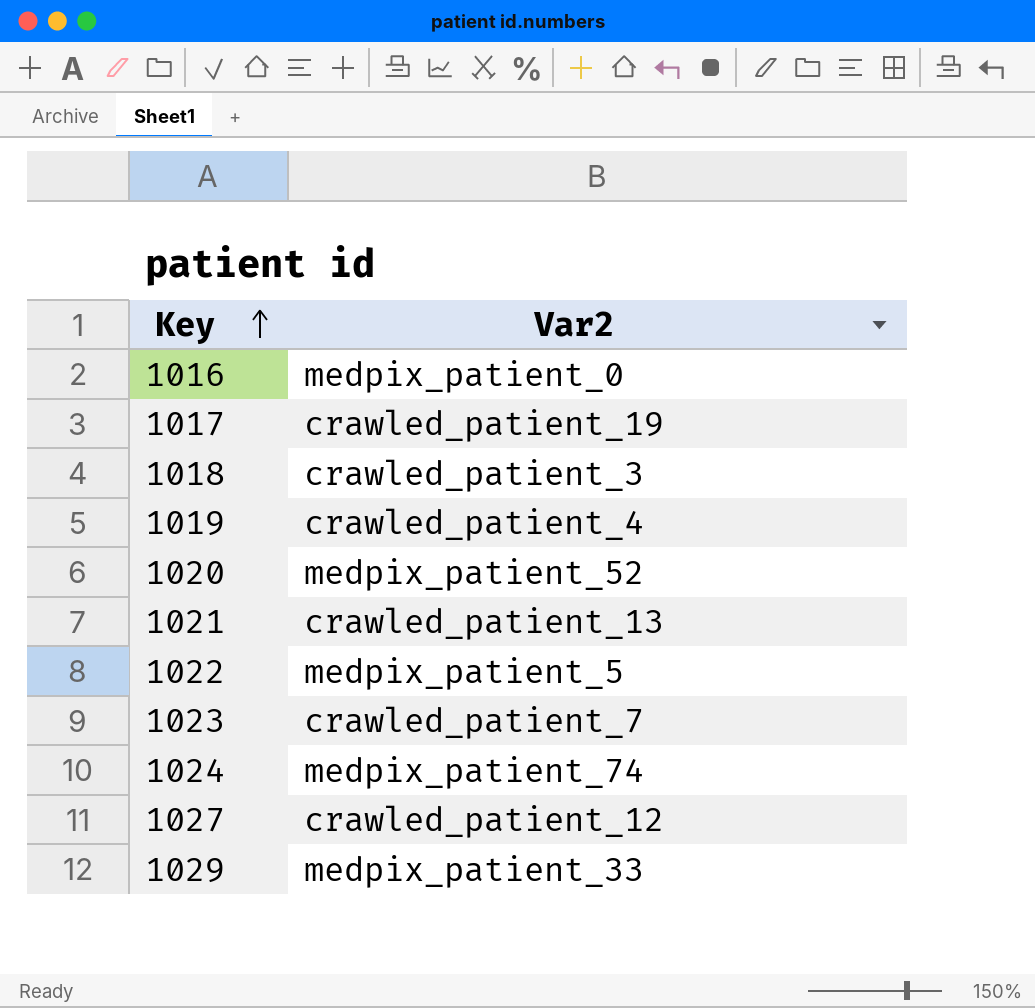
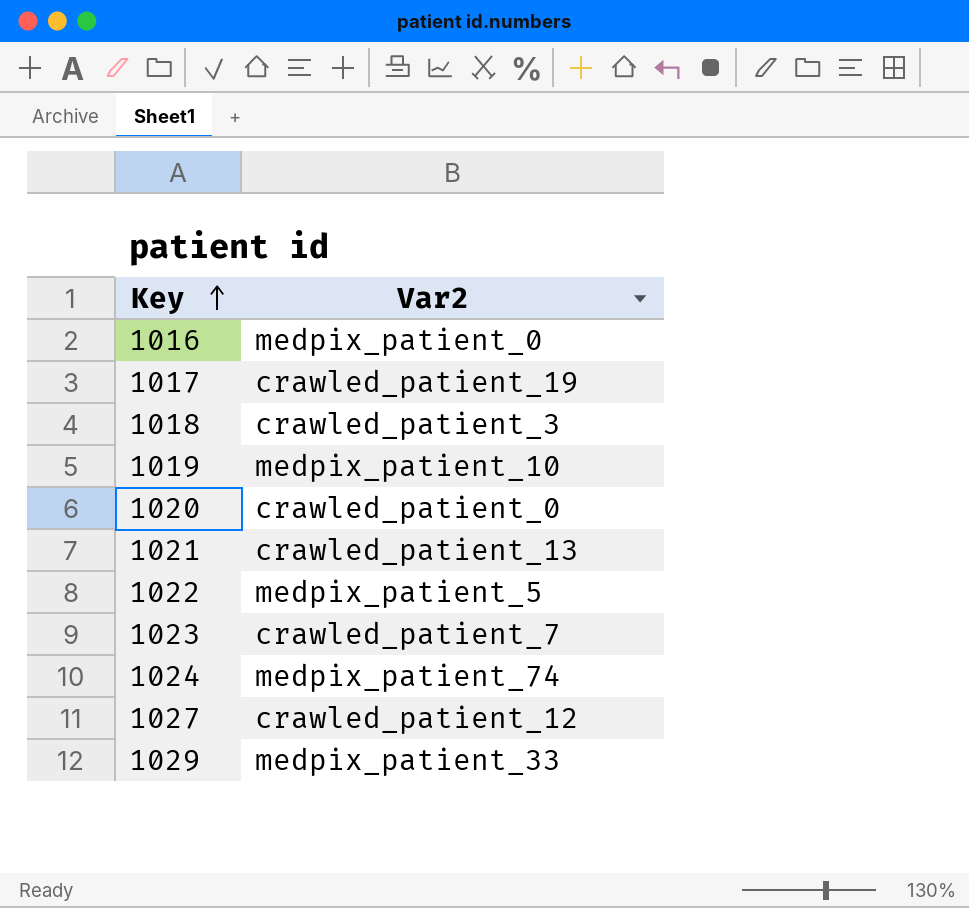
1019 | Var2: crawled_patient_4 -> medpix_patient_10
1020 | Var2: medpix_patient_52 -> crawled_patient_0

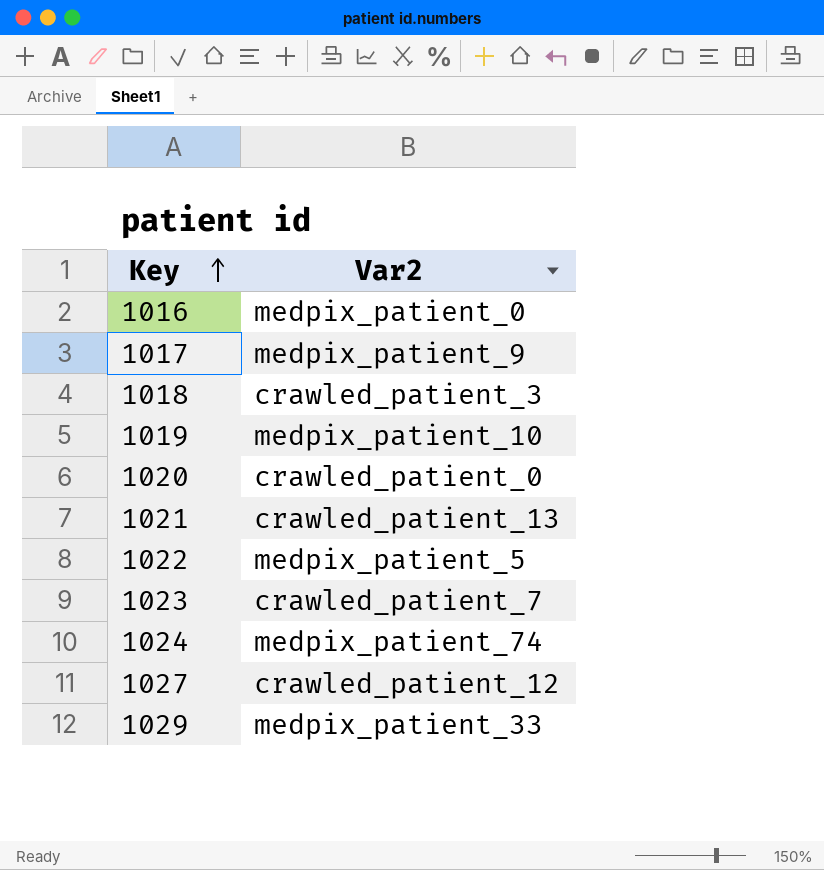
1017 | Var2: crawled_patient_19 -> medpix_patient_9

